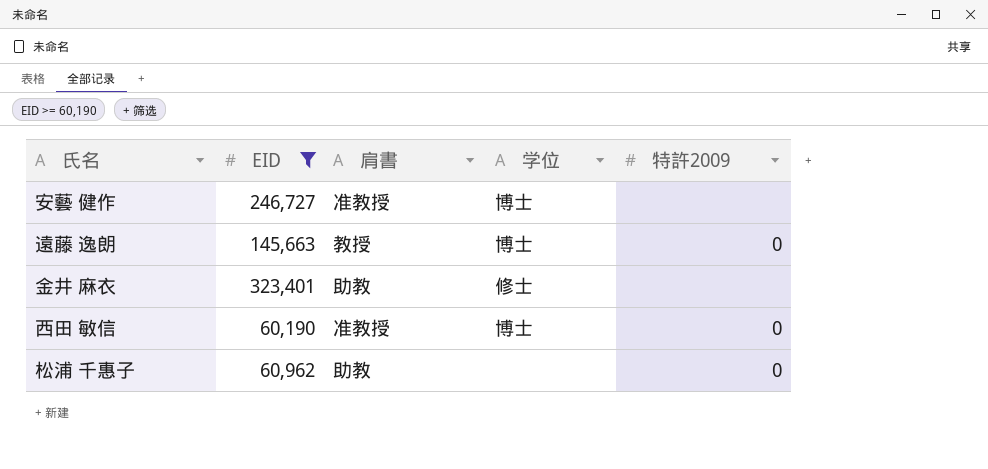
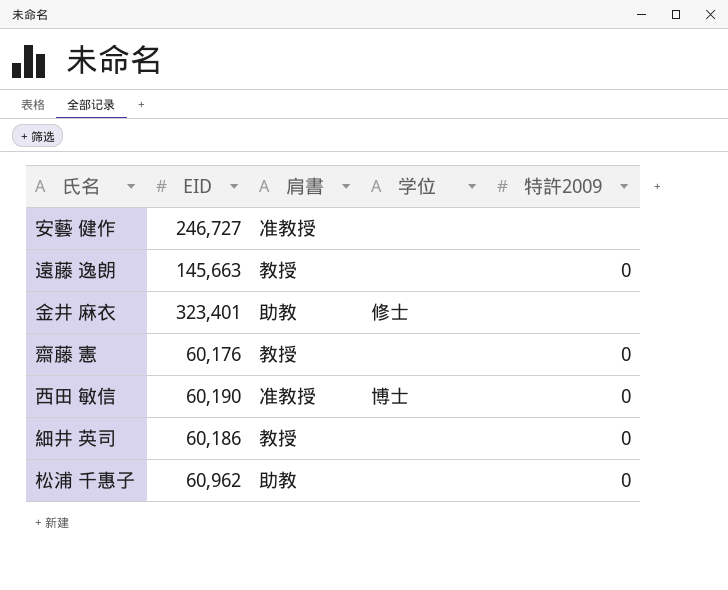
filter: EID >= 60,190 -> none
安藝 健作 | 学位: 博士 -> none
遠藤 逸朗 | 学位: 博士 -> none

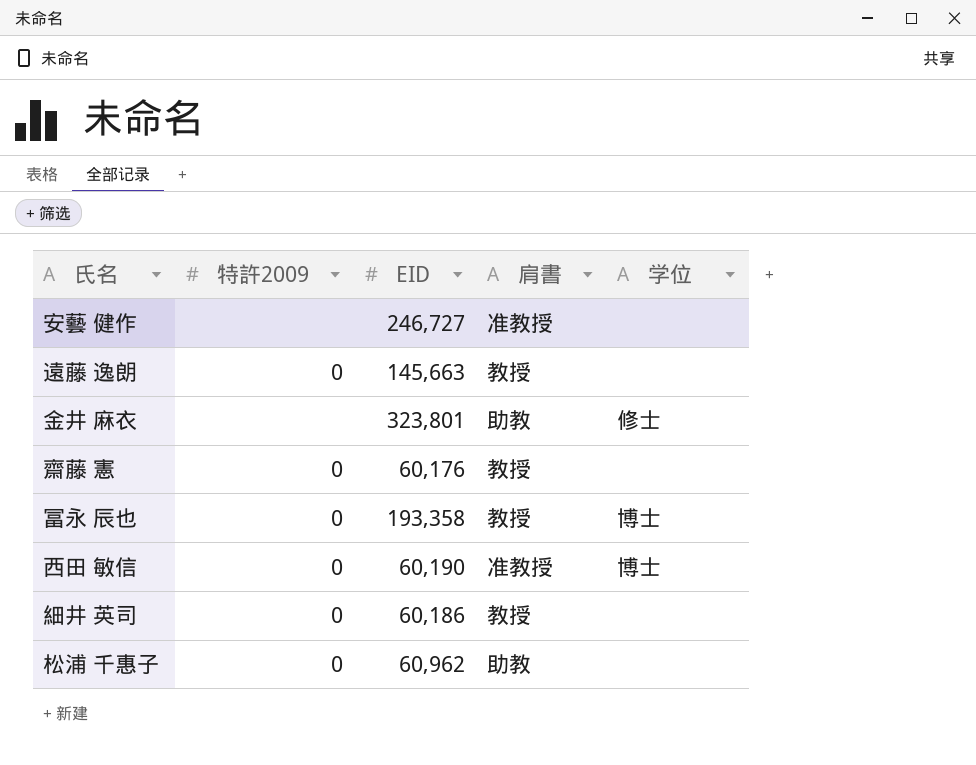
column 特許2009 | position: 5 -> 2
金井 麻衣 | EID: 323,401 -> 323,801
row 冨永 辰也: none -> 0 | 193,358 | 教授 | 博士

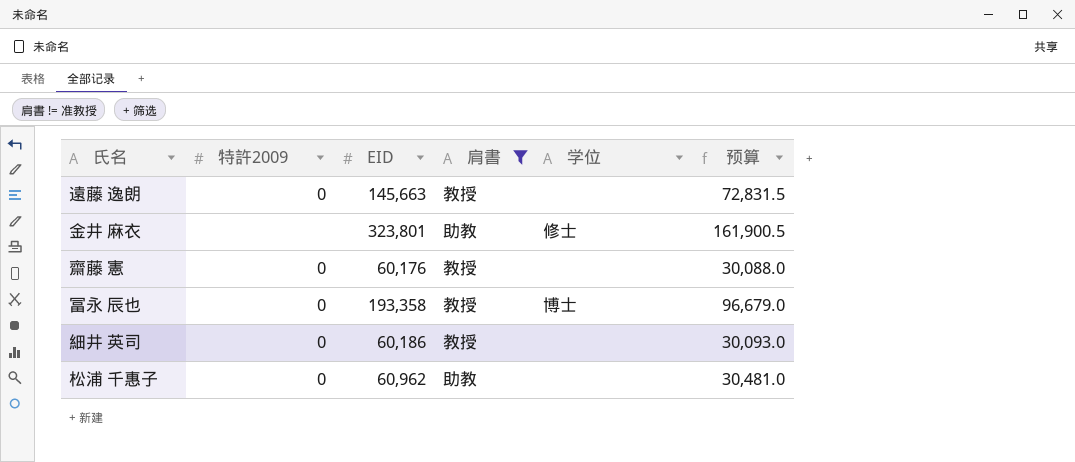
filter: none -> 肩書 != 准教授
column 预算 | formula: none -> [EID] * 0.5

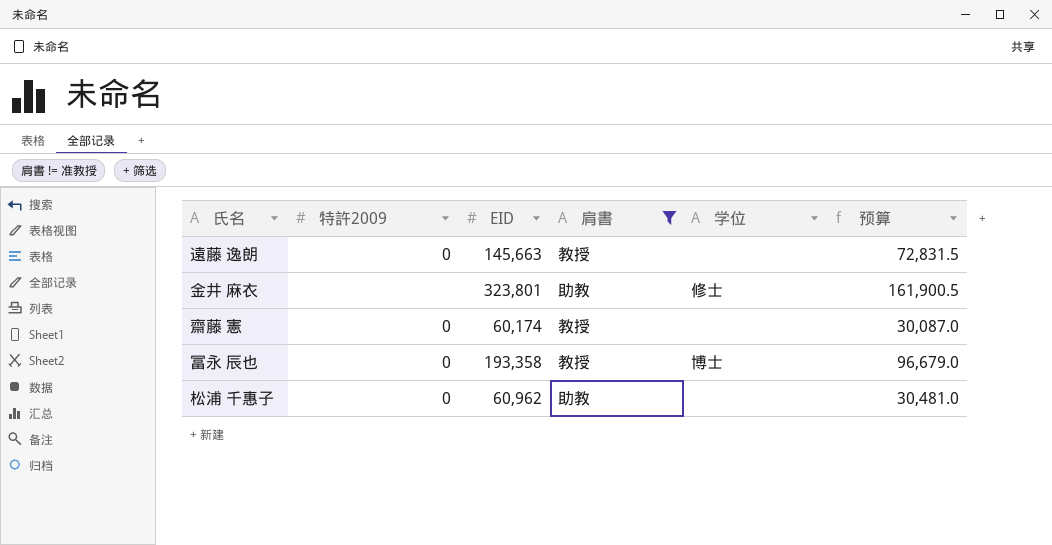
row 細井 英司: 0 | 60,186 | 教授 | none | 30,093.0 -> none
齋藤 憲 | EID: 60,176 -> 60,174
齋藤 憲 | 预算: 30,088.0 -> 30,087.0

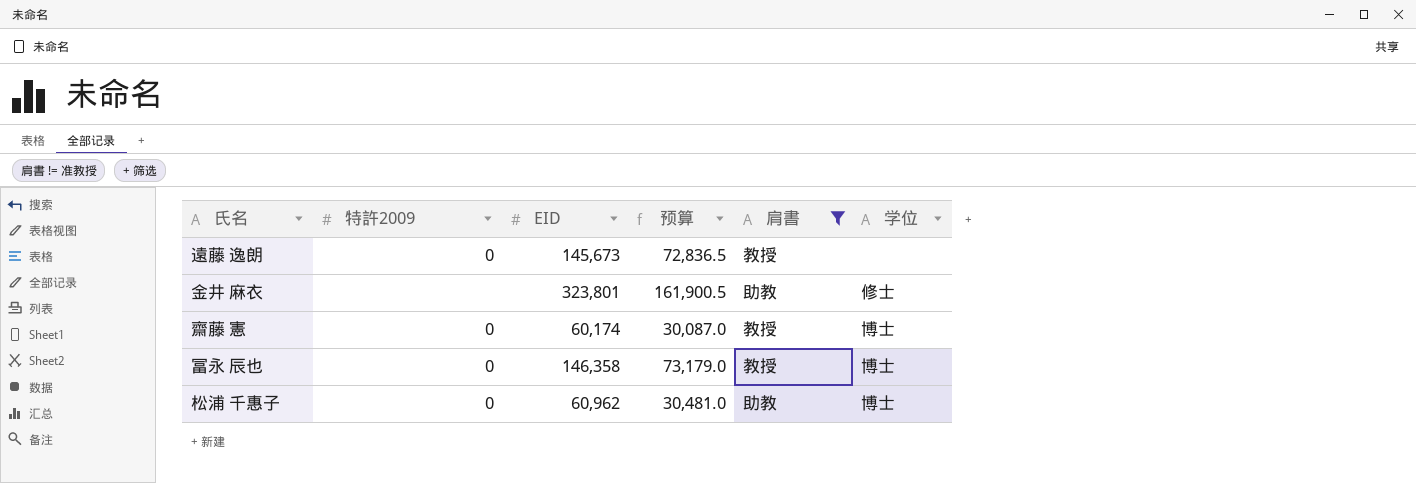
column 预算 | position: 6 -> 4
遠藤 逸朗 | EID: 145,663 -> 145,673
遠藤 逸朗 | 预算: 72,831.5 -> 72,836.5
齋藤 憲 | 学位: none -> 博士
冨永 辰也 | EID: 193,358 -> 146,358
冨永 辰也 | 预算: 96,679.0 -> 73,179.0
松浦 千惠子 | 学位: none -> 博士

